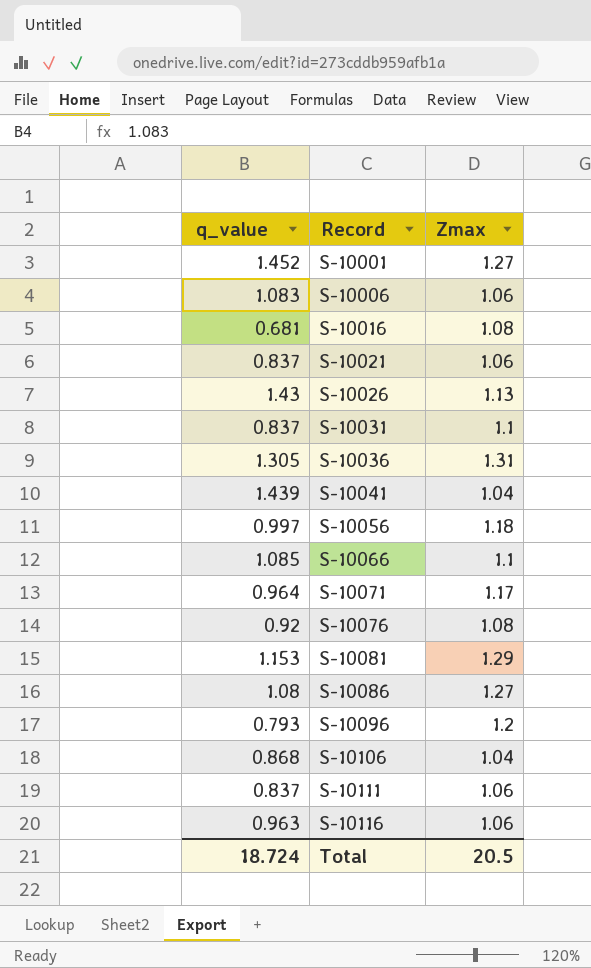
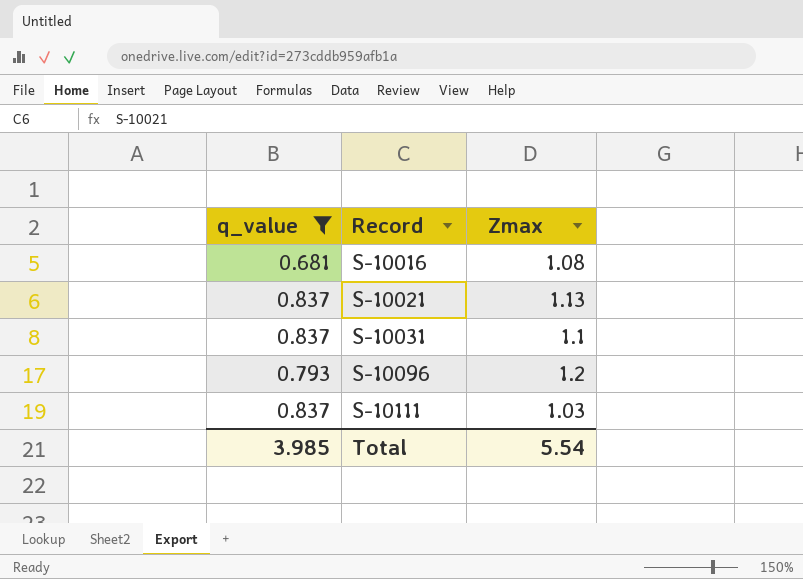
filter: none -> q_value <= 0.837
S-10021 | Zmax: 1.06 -> 1.13
S-10111 | Zmax: 1.06 -> 1.03
Total | q_value: 18.724 -> 3.985
Total | Zmax: 20.5 -> 5.54

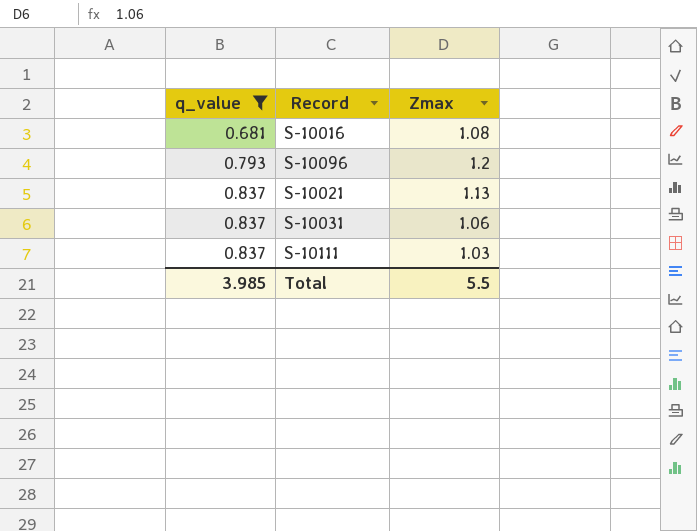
row order: Record ascending -> q_value ascending
S-10031 | Zmax: 1.1 -> 1.06
Total | Zmax: 5.54 -> 5.5

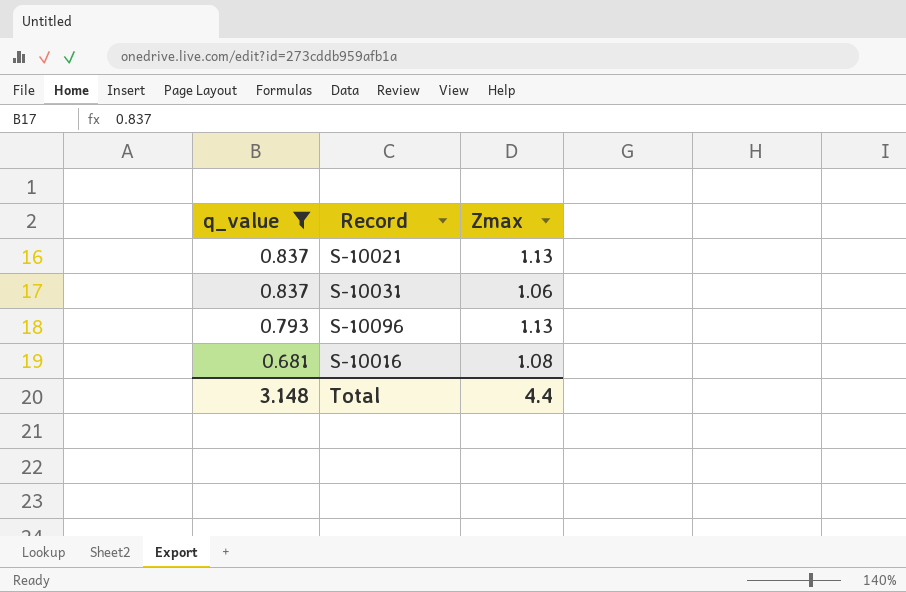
row order: q_value ascending -> q_value descending
row S-10111: 0.837 | 1.03 -> none
S-10096 | Zmax: 1.2 -> 1.13
Total | q_value: 3.985 -> 3.148
Total | Zmax: 5.5 -> 4.4

